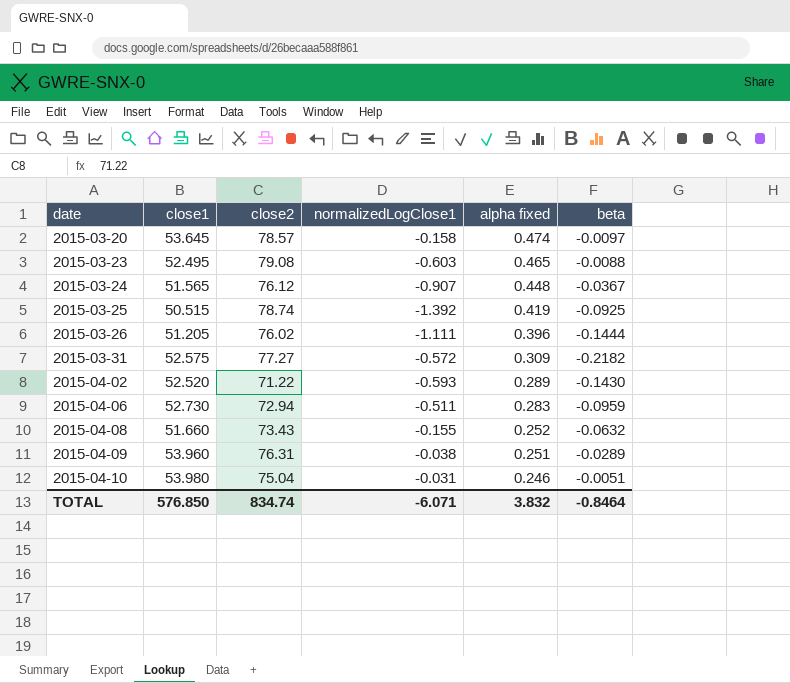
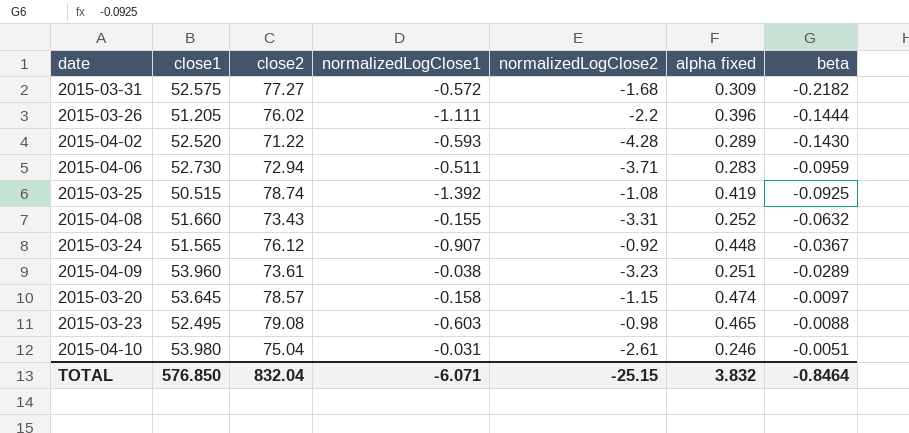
row order: date ascending -> beta ascending
column normalizedLogClose2 | position: none -> 5
2015-04-09 | close2: 76.31 -> 73.61
TOTAL | close2: 834.74 -> 832.04

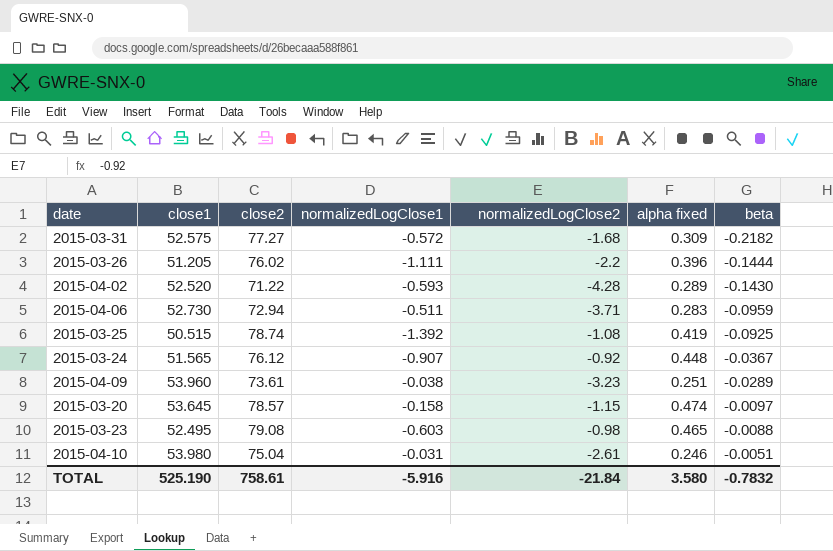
row 2015-04-08: 51.660 | 73.43 | -0.155 | -3.31 | 0.252 | -0.0632 -> none
TOTAL | close1: 576.850 -> 525.190
TOTAL | close2: 832.04 -> 758.61
TOTAL | normalizedLogClose1: -6.071 -> -5.916
TOTAL | normalizedLogClose2: -25.15 -> -21.84
TOTAL | alpha fixed: 3.832 -> 3.580
TOTAL | beta: -0.8464 -> -0.7832

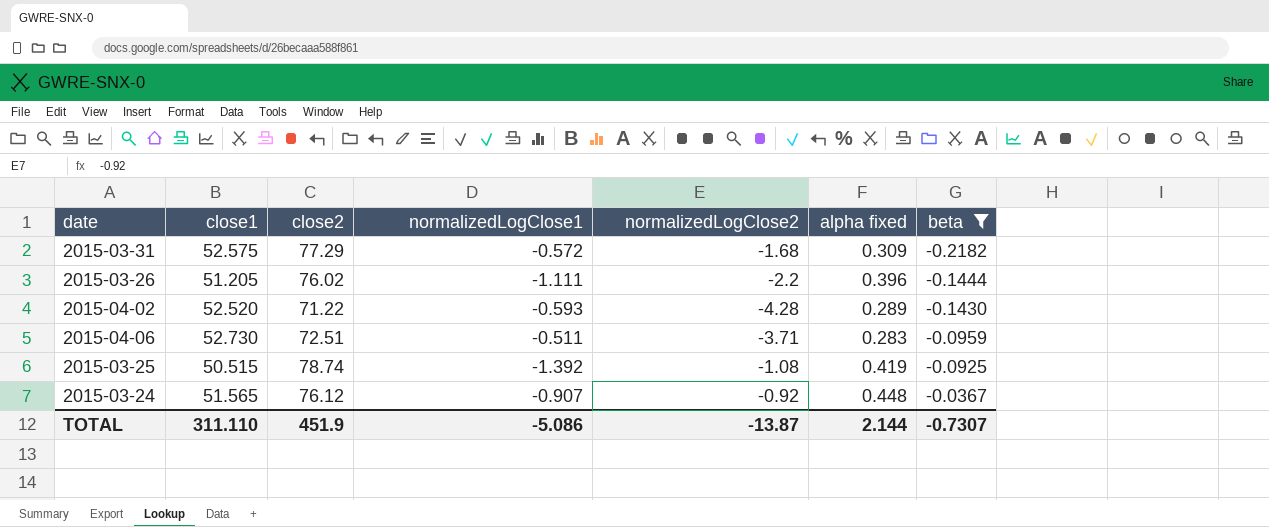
filter: none -> beta <= -0.0367
2015-03-31 | close2: 77.27 -> 77.29
2015-04-06 | close2: 72.94 -> 72.51
TOTAL | close1: 525.190 -> 311.110
TOTAL | close2: 758.61 -> 451.9
TOTAL | normalizedLogClose1: -5.916 -> -5.086
TOTAL | normalizedLogClose2: -21.84 -> -13.87
TOTAL | alpha fixed: 3.580 -> 2.144
TOTAL | beta: -0.7832 -> -0.7307

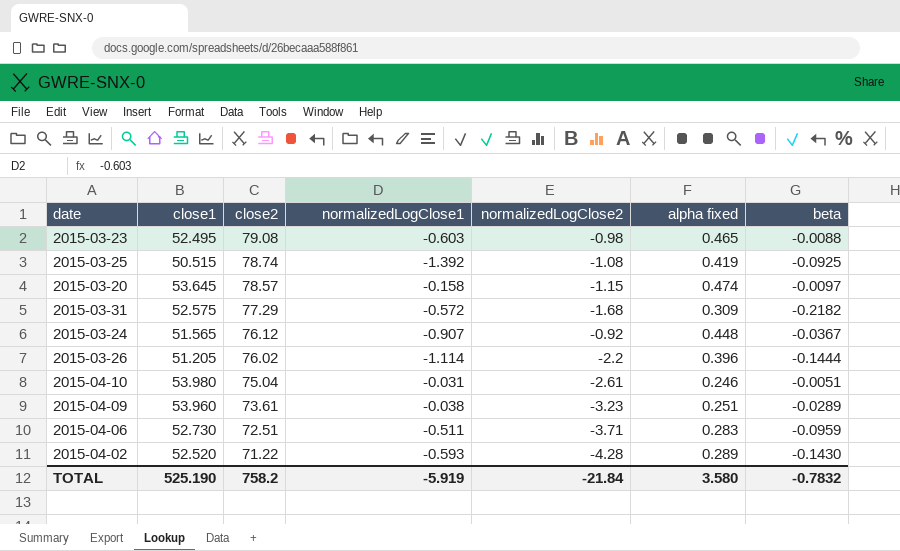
filter: beta <= -0.0367 -> none
row order: beta ascending -> close2 descending
2015-03-26 | normalizedLogClose1: -1.111 -> -1.114
TOTAL | close1: 311.110 -> 525.190
TOTAL | close2: 451.9 -> 758.2
TOTAL | normalizedLogClose1: -5.086 -> -5.919
TOTAL | normalizedLogClose2: -13.87 -> -21.84
TOTAL | alpha fixed: 2.144 -> 3.580
TOTAL | beta: -0.7307 -> -0.7832

